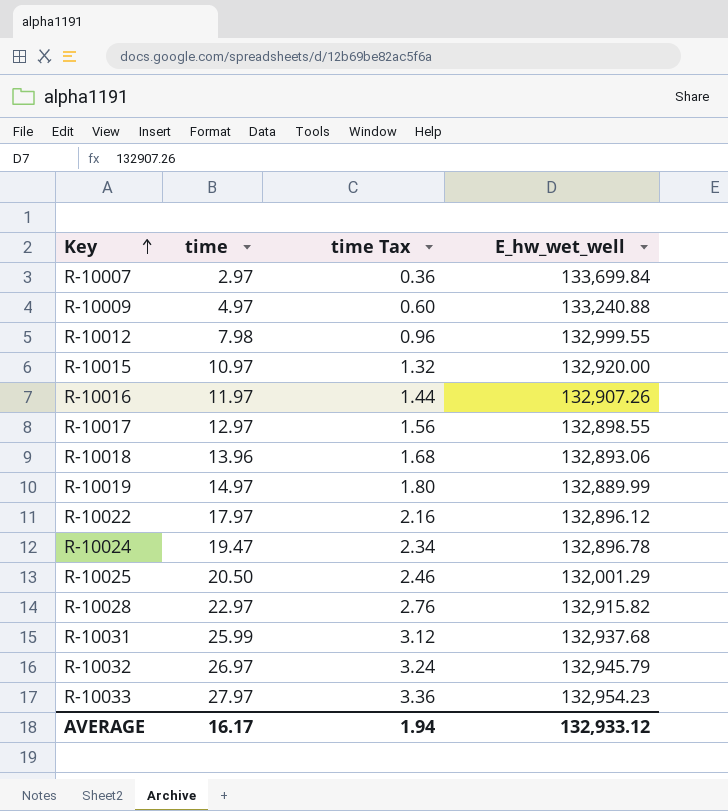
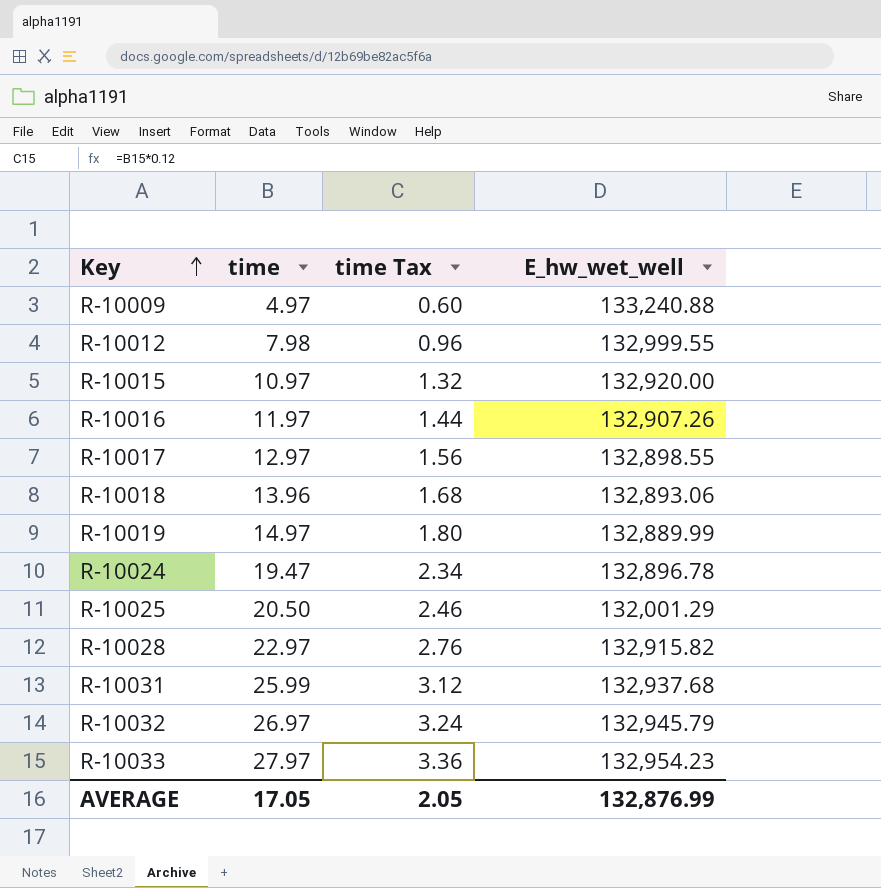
row R-10007: 2.97 | 0.36 | 133,699.84 -> none
row R-10022: 17.97 | 2.16 | 132,896.12 -> none
AVERAGE | time: 16.17 -> 17.05
AVERAGE | time Tax: 1.94 -> 2.05
AVERAGE | E_hw_wet_well: 132,933.12 -> 132,876.99

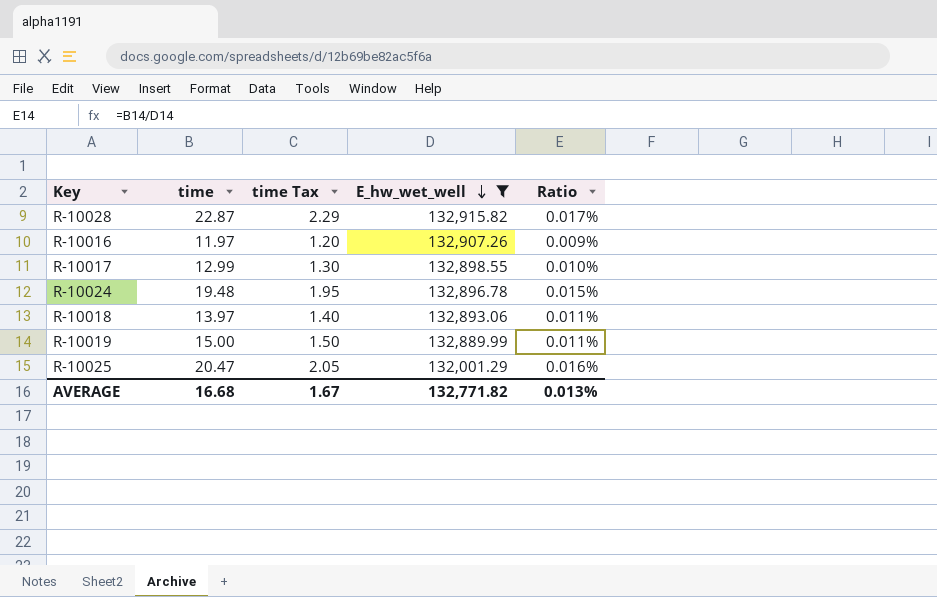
filter: none -> E_hw_wet_well <= 132,915.82
row order: Key ascending -> E_hw_wet_well descending
column time Tax | formula: [time] * 0.12 -> [time] * 0.1
column Ratio | formula: none -> [time] / [E_hw_wet_well]
R-10028 | time: 22.97 -> 22.87
R-10017 | time: 12.97 -> 12.99
R-10024 | time: 19.47 -> 19.48
R-10018 | time: 13.96 -> 13.97
R-10019 | time: 14.97 -> 15.00
R-10025 | time: 20.50 -> 20.47
AVERAGE | time: 17.05 -> 16.68
AVERAGE | time Tax: 2.05 -> 1.67
AVERAGE | E_hw_wet_well: 132,876.99 -> 132,771.82

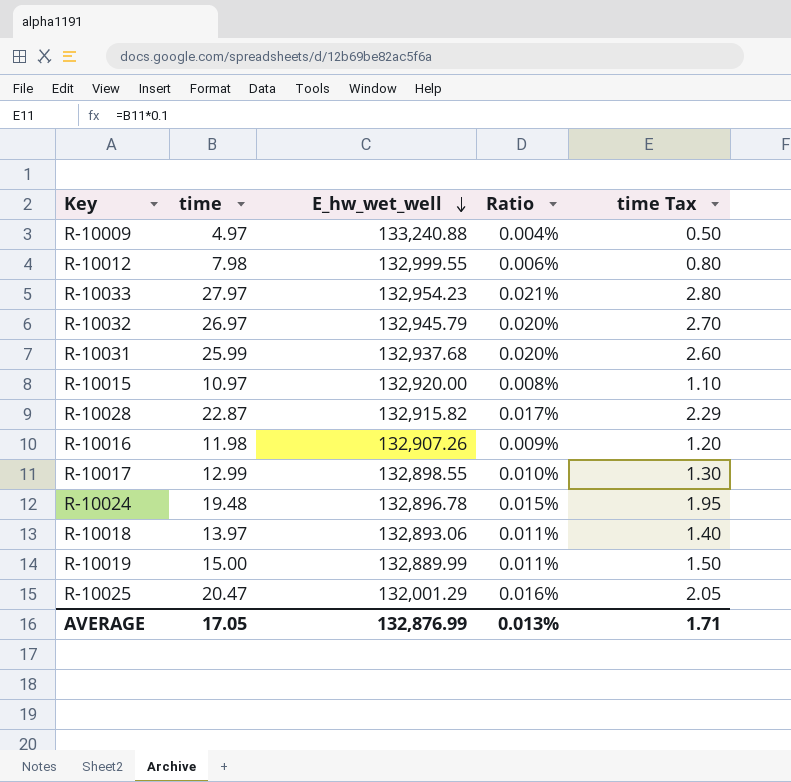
filter: E_hw_wet_well <= 132,915.82 -> none
column time Tax | position: 3 -> 5
R-10016 | time: 11.97 -> 11.98
AVERAGE | time: 16.68 -> 17.05
AVERAGE | E_hw_wet_well: 132,771.82 -> 132,876.99
AVERAGE | time Tax: 1.67 -> 1.71

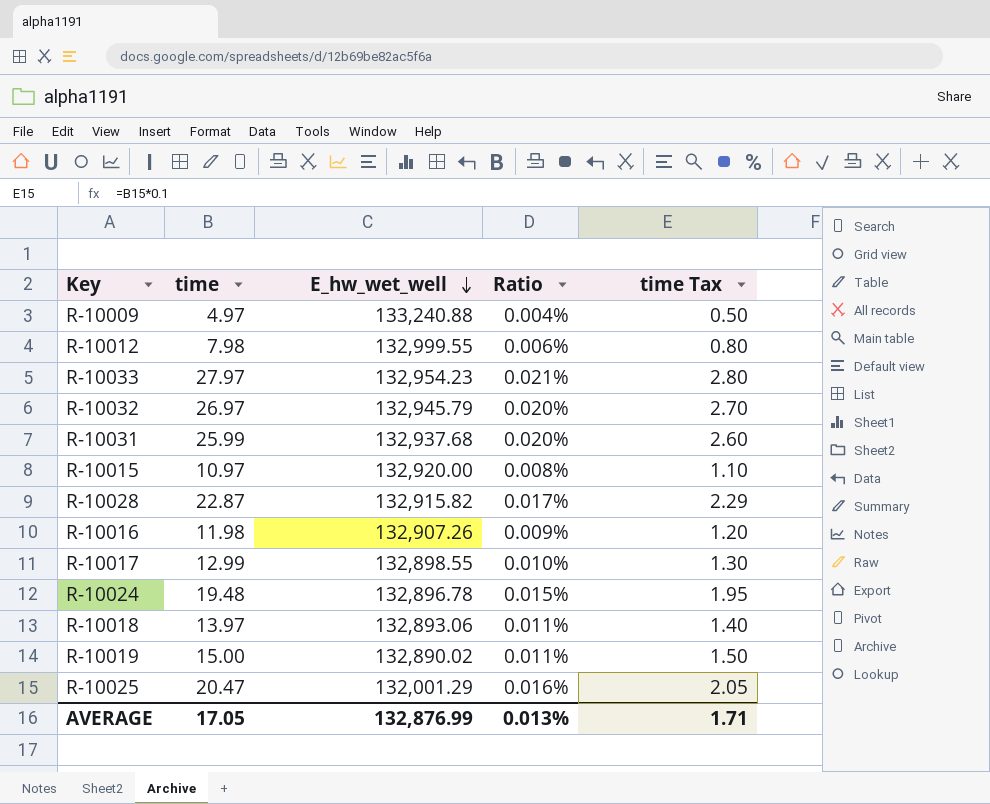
R-10019 | E_hw_wet_well: 132,889.99 -> 132,890.02

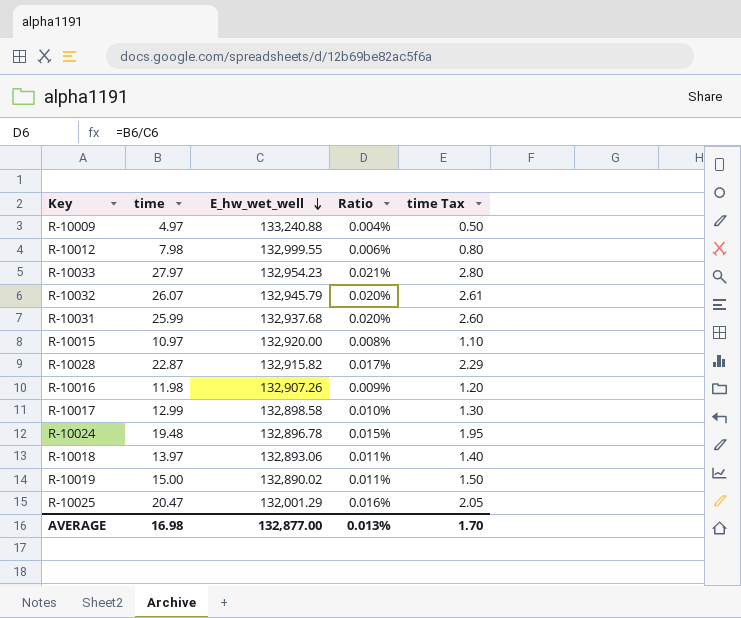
R-10032 | time: 26.97 -> 26.07
R-10032 | time Tax: 2.70 -> 2.61
R-10017 | E_hw_wet_well: 132,898.55 -> 132,898.58
AVERAGE | time: 17.05 -> 16.98
AVERAGE | E_hw_wet_well: 132,876.99 -> 132,877.00
AVERAGE | time Tax: 1.71 -> 1.70

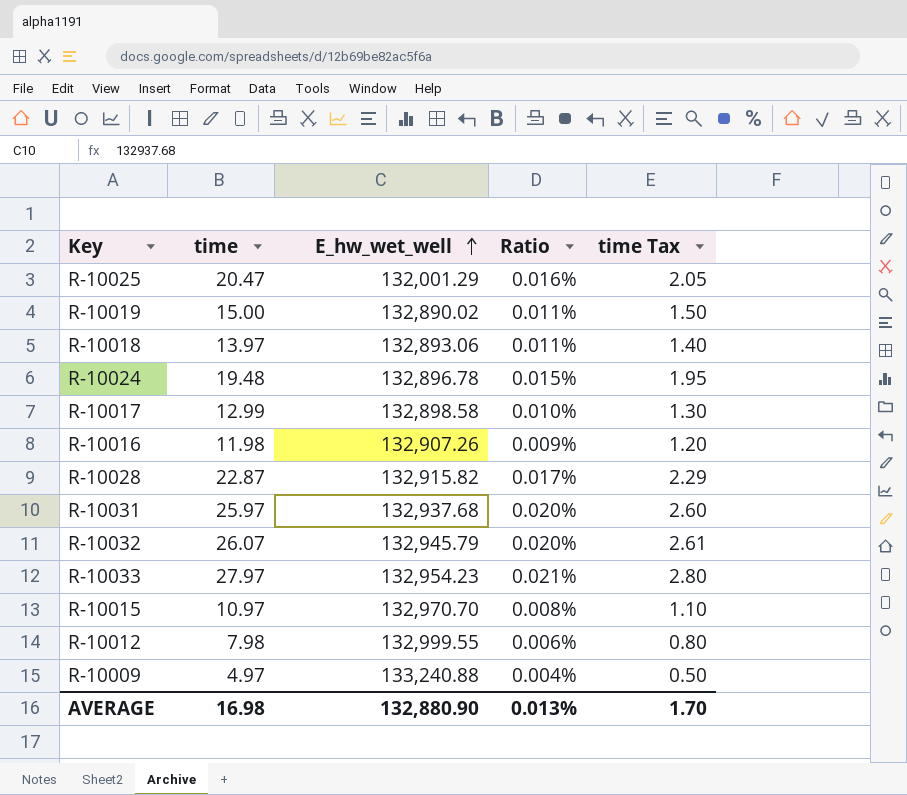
row order: E_hw_wet_well descending -> E_hw_wet_well ascending
R-10031 | time: 25.99 -> 25.97
R-10015 | E_hw_wet_well: 132,920.00 -> 132,970.70
AVERAGE | E_hw_wet_well: 132,877.00 -> 132,880.90

